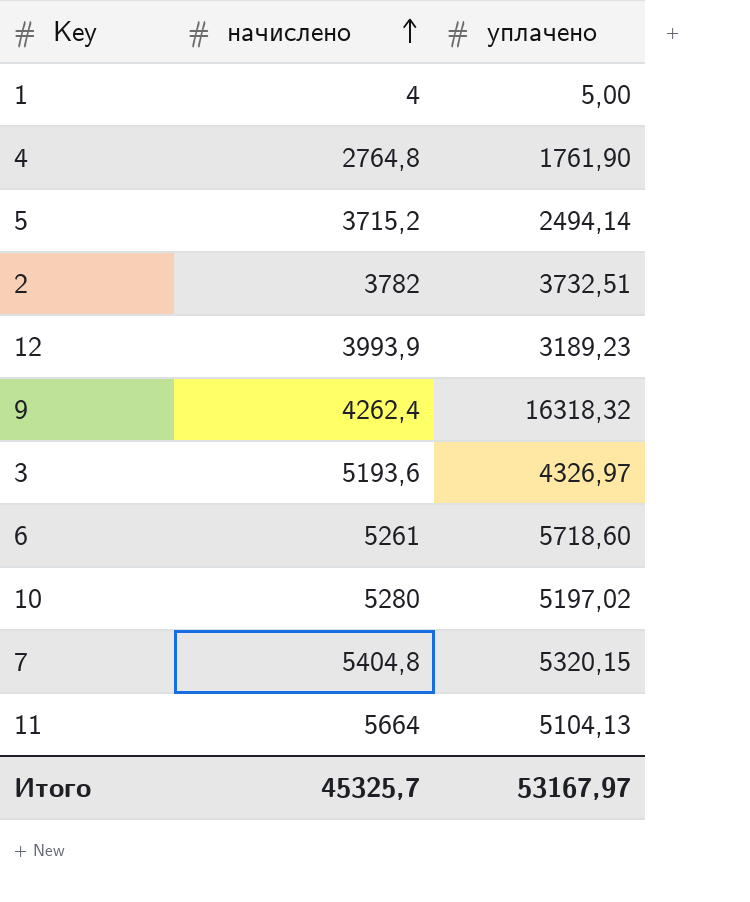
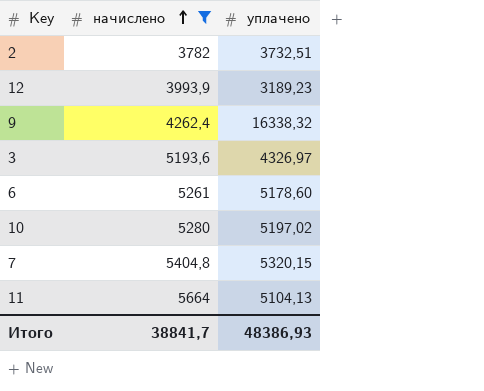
filter: none -> начислено >= 3782
9 | уплачено: 16318,32 -> 16338,32
6 | уплачено: 5718,60 -> 5178,60
Итого | начислено: 45325,7 -> 38841,7
Итого | уплачено: 53167,97 -> 48386,93

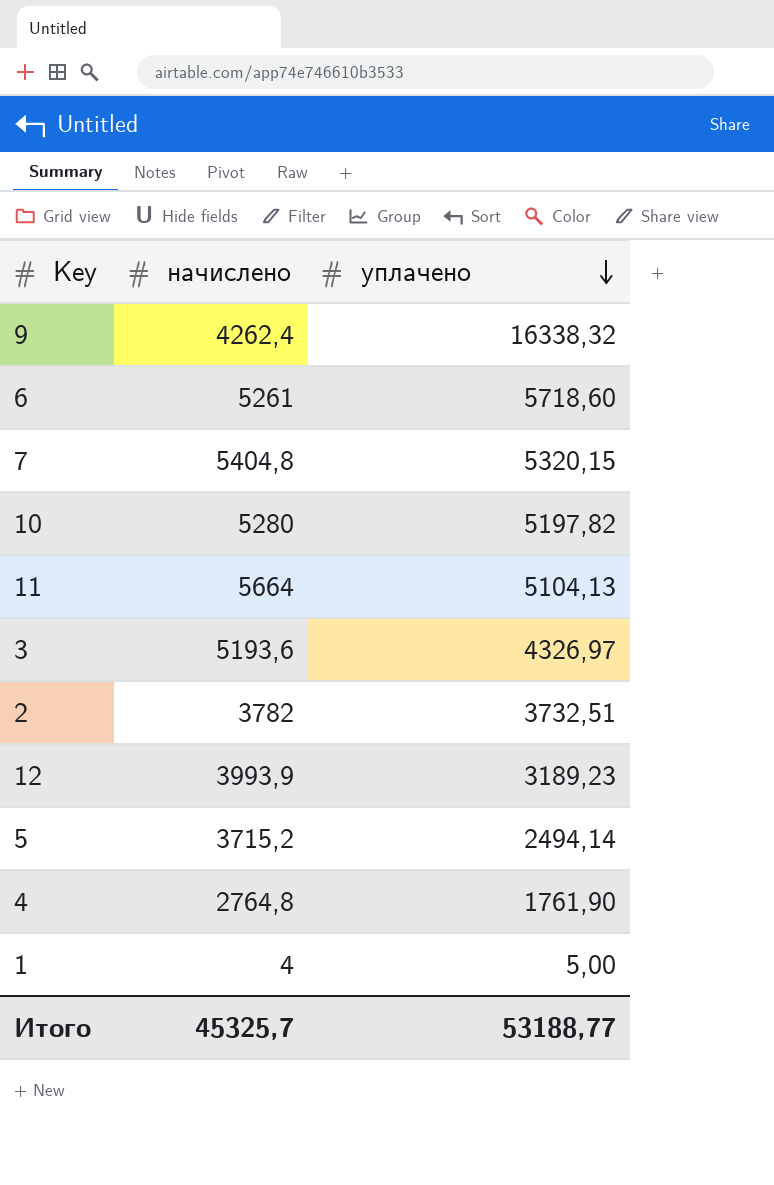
filter: начислено >= 3782 -> none
row order: начислено ascending -> уплачено descending
6 | уплачено: 5178,60 -> 5718,60
10 | уплачено: 5197,02 -> 5197,82
Итого | начислено: 38841,7 -> 45325,7
Итого | уплачено: 48386,93 -> 53188,77

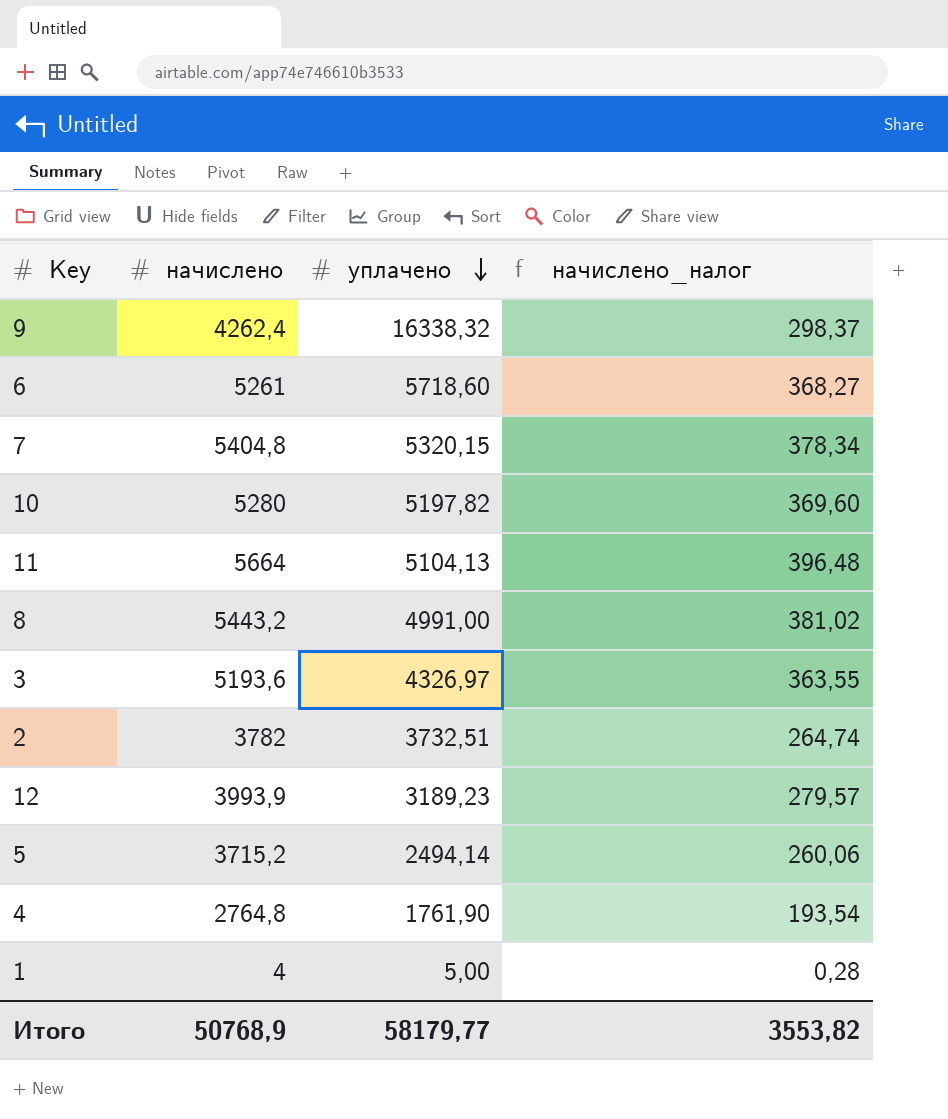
column начислено_налог | formula: none -> [начислено] * 0,07
row 8: none -> 5443,2 | 4991,00 | 381,02
Итого | начислено: 45325,7 -> 50768,9
Итого | уплачено: 53188,77 -> 58179,77

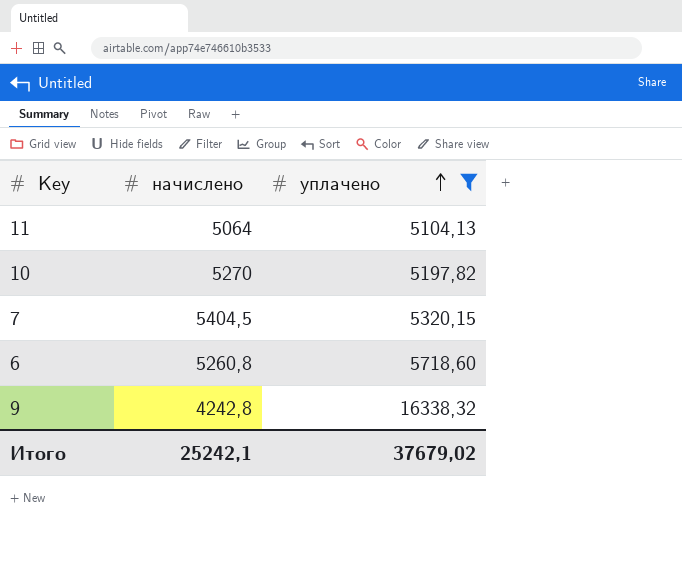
filter: none -> уплачено >= 5104,13
row order: уплачено descending -> уплачено ascending
column начислено_налог | formula: [начислено] * 0,07 -> none
11 | начислено: 5664 -> 5064
10 | начислено: 5280 -> 5270
7 | начислено: 5404,8 -> 5404,5
6 | начислено: 5261 -> 5260,8
9 | начислено: 4262,4 -> 4242,8
Итого | начислено: 50768,9 -> 25242,1
Итого | уплачено: 58179,77 -> 37679,02

